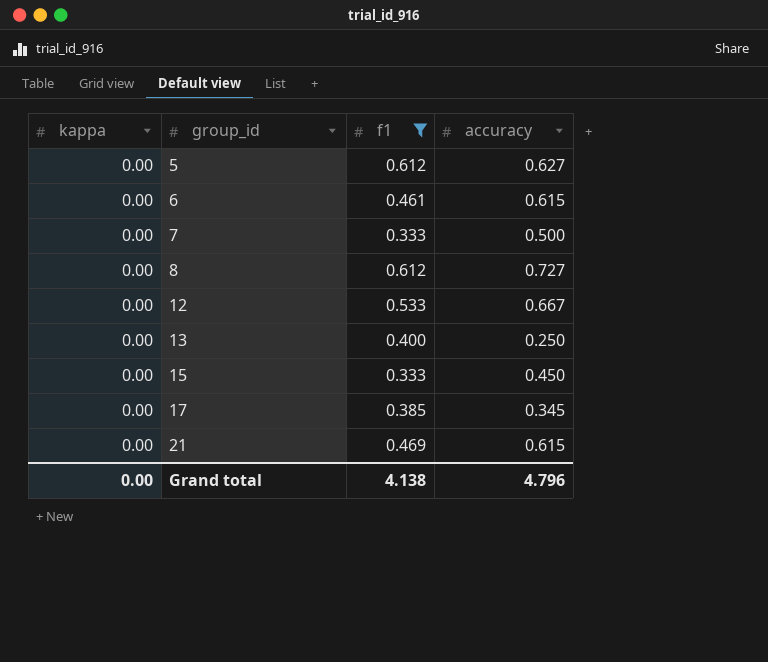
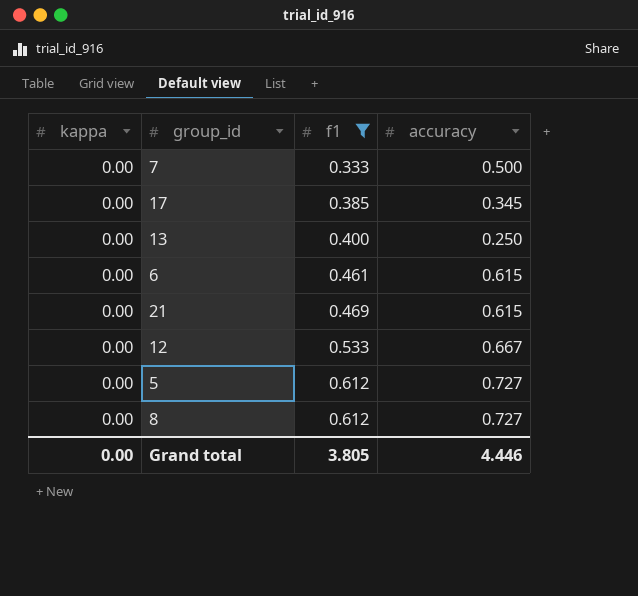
row order: group_id ascending -> f1 ascending
row 15: 0.00 | 0.333 | 0.450 -> none
5 | accuracy: 0.627 -> 0.727
Grand total | f1: 4.138 -> 3.805
Grand total | accuracy: 4.796 -> 4.446

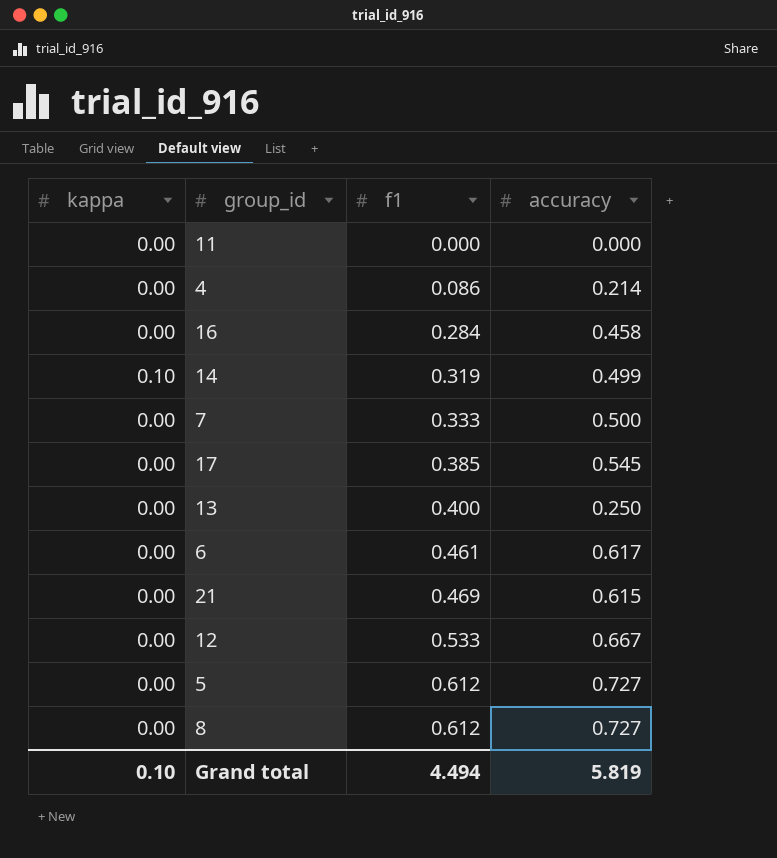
filter: f1 >= 0.333 -> none
17 | accuracy: 0.345 -> 0.545
6 | accuracy: 0.615 -> 0.617
Grand total | kappa: 0.00 -> 0.10
Grand total | f1: 3.805 -> 4.494
Grand total | accuracy: 4.446 -> 5.819

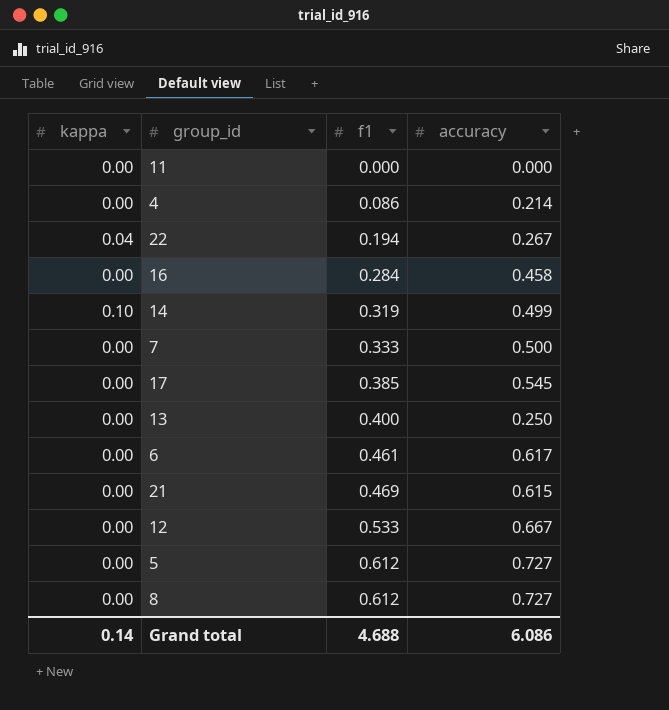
row 22: none -> 0.04 | 0.194 | 0.267
Grand total | kappa: 0.10 -> 0.14
Grand total | f1: 4.494 -> 4.688
Grand total | accuracy: 5.819 -> 6.086

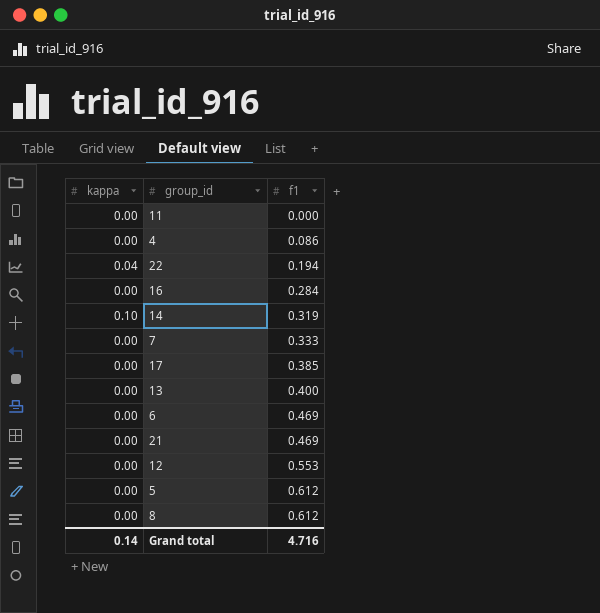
column accuracy | position: 4 -> none
6 | f1: 0.461 -> 0.469
12 | f1: 0.533 -> 0.553
Grand total | f1: 4.688 -> 4.716

